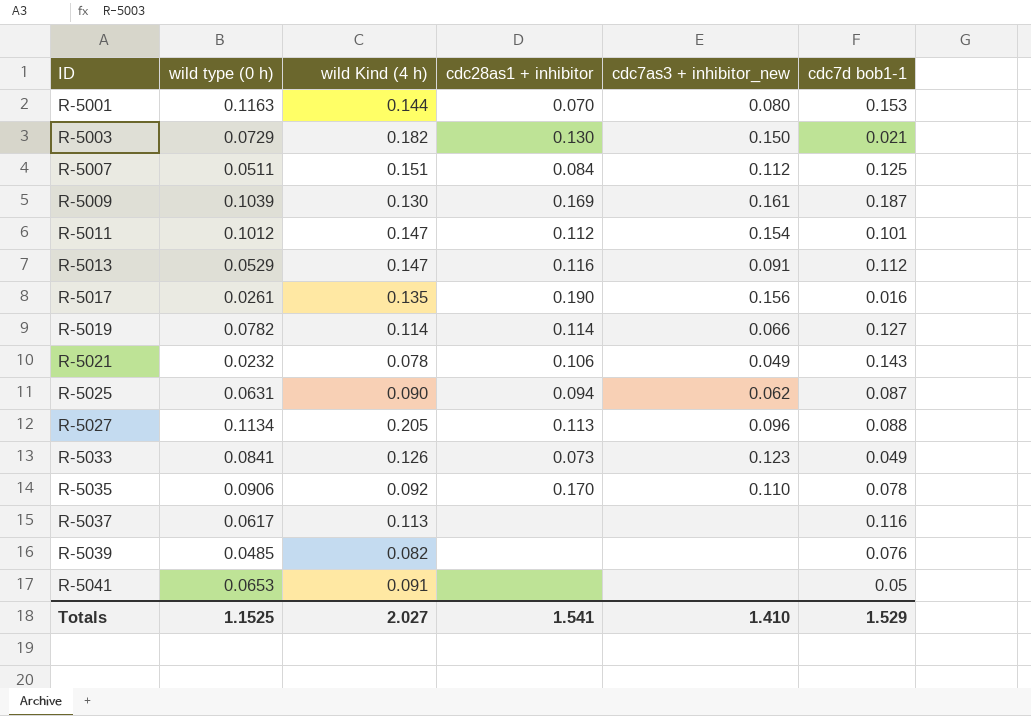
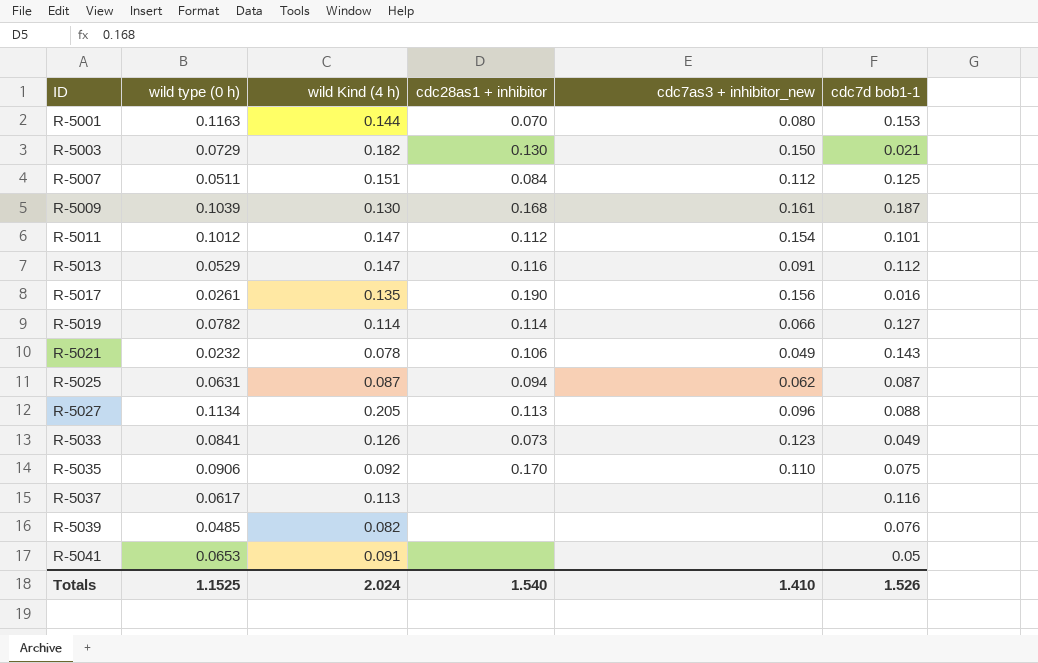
R-5009 | cdc28as1 + inhibitor: 0.169 -> 0.168
R-5025 | wild Kind (4 h): 0.090 -> 0.087
R-5035 | cdc7d bob1-1: 0.078 -> 0.075
Totals | wild Kind (4 h): 2.027 -> 2.024
Totals | cdc28as1 + inhibitor: 1.541 -> 1.540
Totals | cdc7d bob1-1: 1.529 -> 1.526

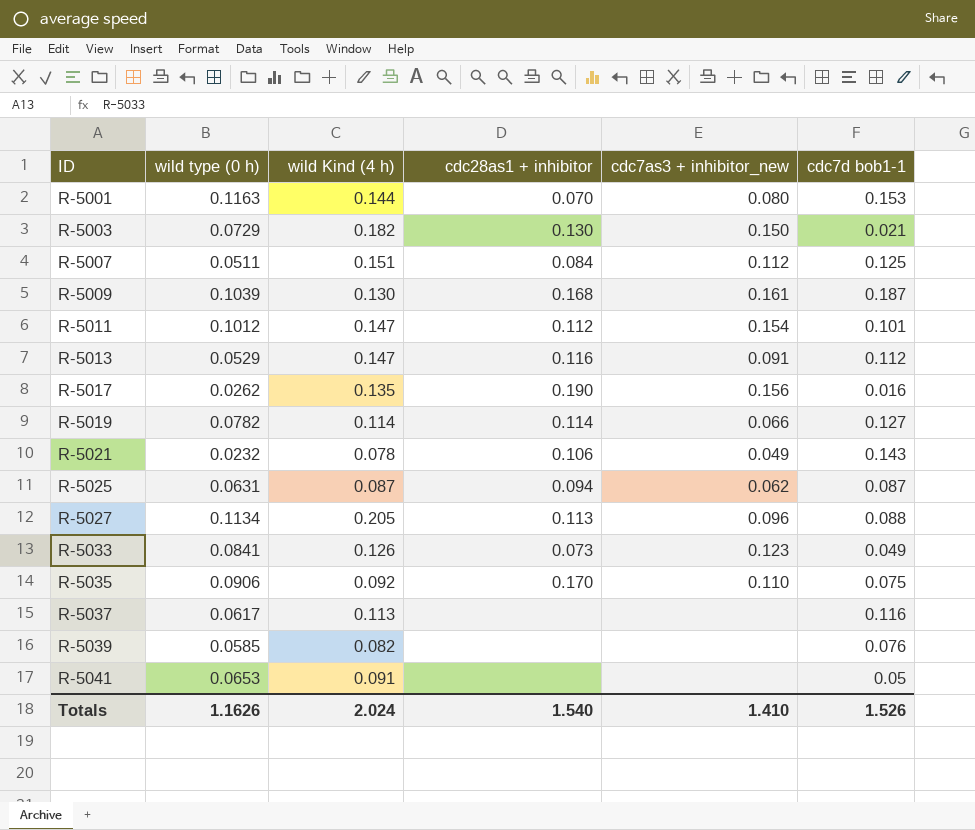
R-5017 | wild type (0 h): 0.0261 -> 0.0262
R-5039 | wild type (0 h): 0.0485 -> 0.0585
Totals | wild type (0 h): 1.1525 -> 1.1626

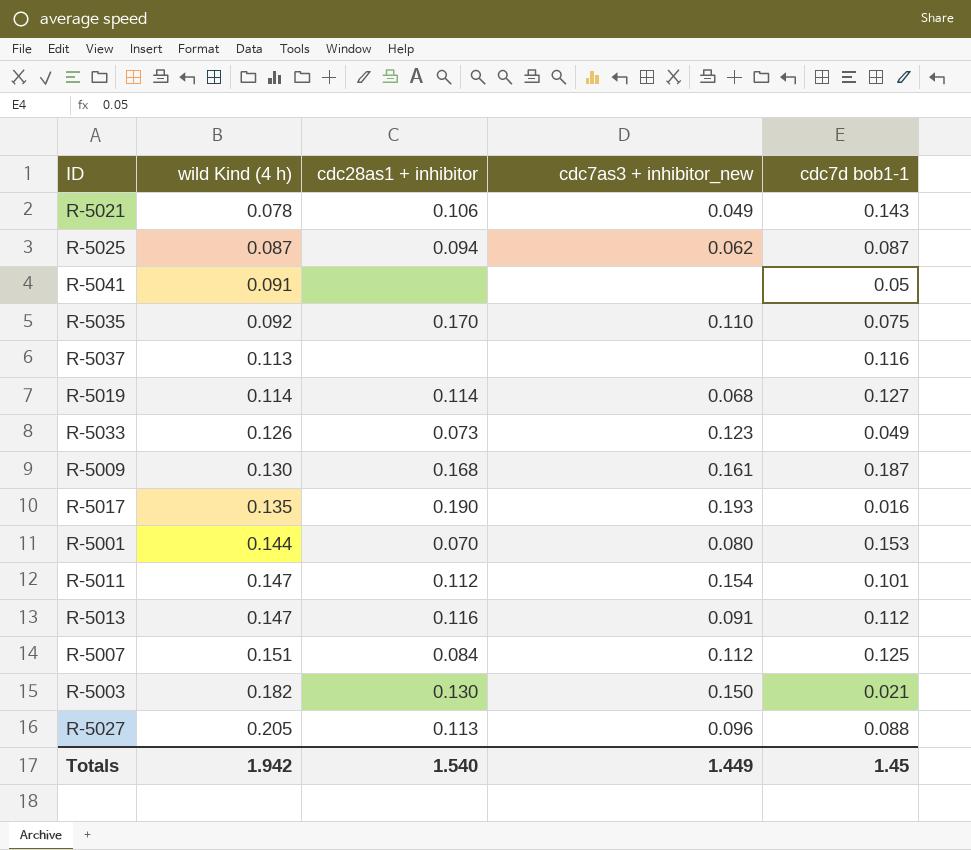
row order: ID ascending -> wild Kind (4 h) ascending
column wild type (0 h) | position: 2 -> none
row R-5039: 0.0585 | 0.082 | none | none | 0.076 -> none
R-5019 | cdc7as3 + inhibitor_new: 0.066 -> 0.068
R-5017 | cdc7as3 + inhibitor_new: 0.156 -> 0.193
Totals | wild Kind (4 h): 2.024 -> 1.942
Totals | cdc7as3 + inhibitor_new: 1.410 -> 1.449
Totals | cdc7d bob1-1: 1.526 -> 1.45

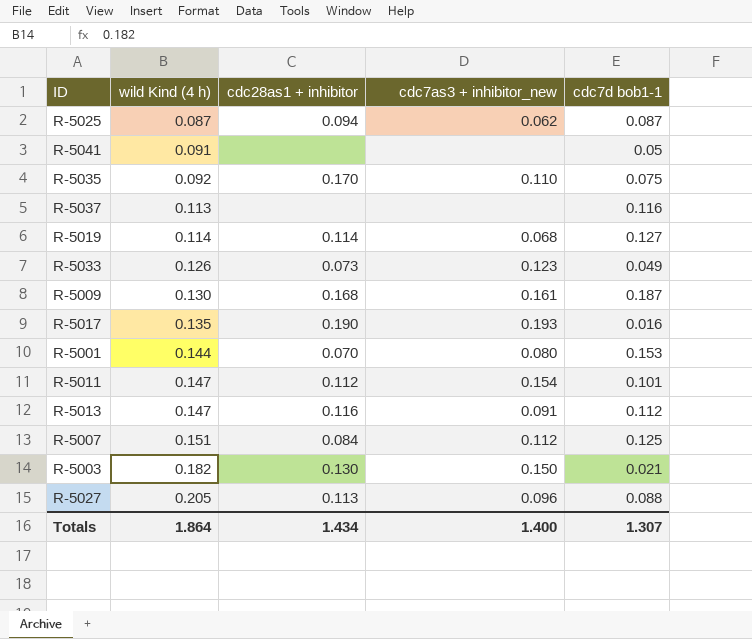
row R-5021: 0.078 | 0.106 | 0.049 | 0.143 -> none
Totals | wild Kind (4 h): 1.942 -> 1.864
Totals | cdc28as1 + inhibitor: 1.540 -> 1.434
Totals | cdc7as3 + inhibitor_new: 1.449 -> 1.400
Totals | cdc7d bob1-1: 1.45 -> 1.307

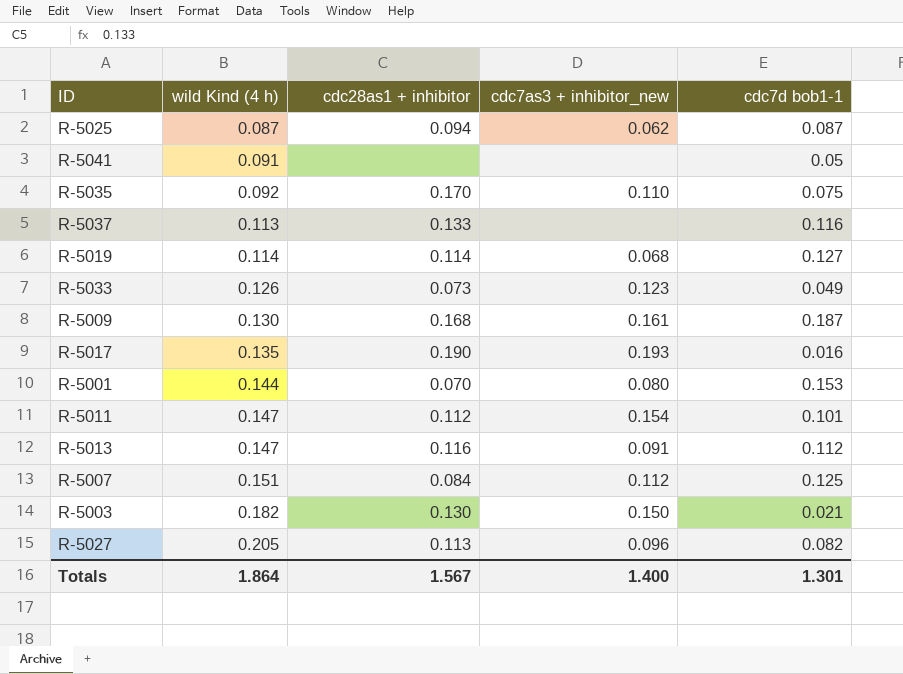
R-5037 | cdc28as1 + inhibitor: none -> 0.133
R-5027 | cdc7d bob1-1: 0.088 -> 0.082
Totals | cdc28as1 + inhibitor: 1.434 -> 1.567
Totals | cdc7d bob1-1: 1.307 -> 1.301

